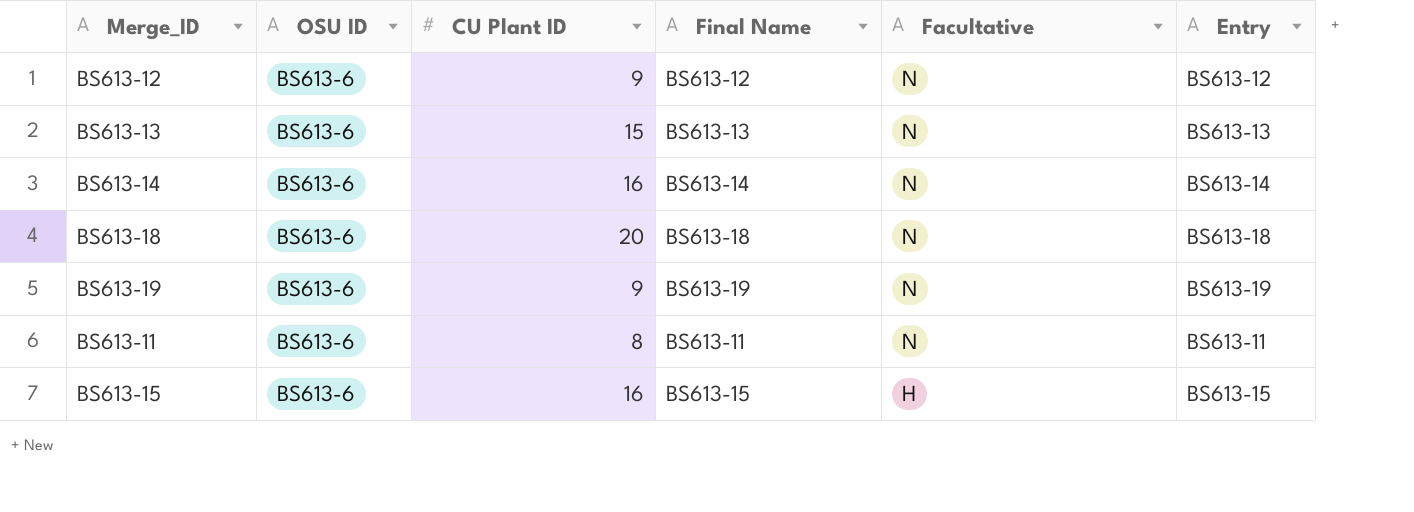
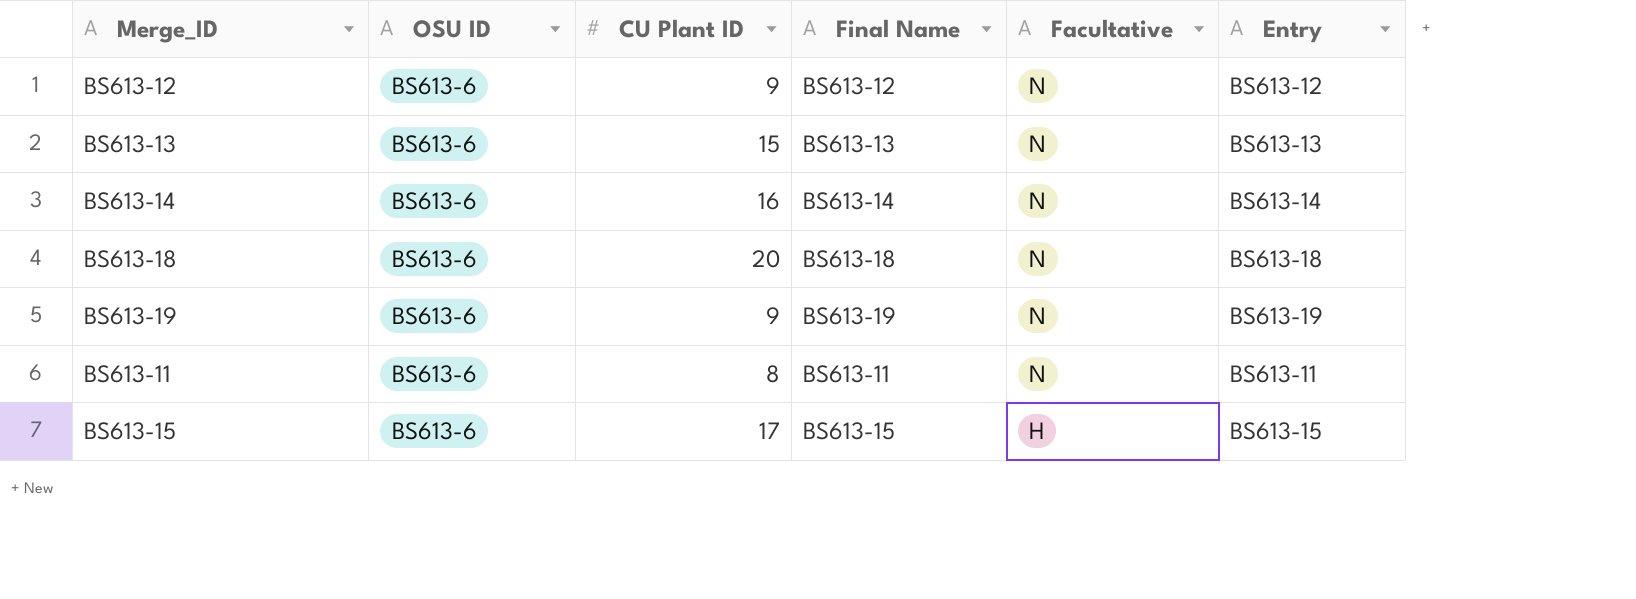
BS613-15 | CU Plant ID: 16 -> 17

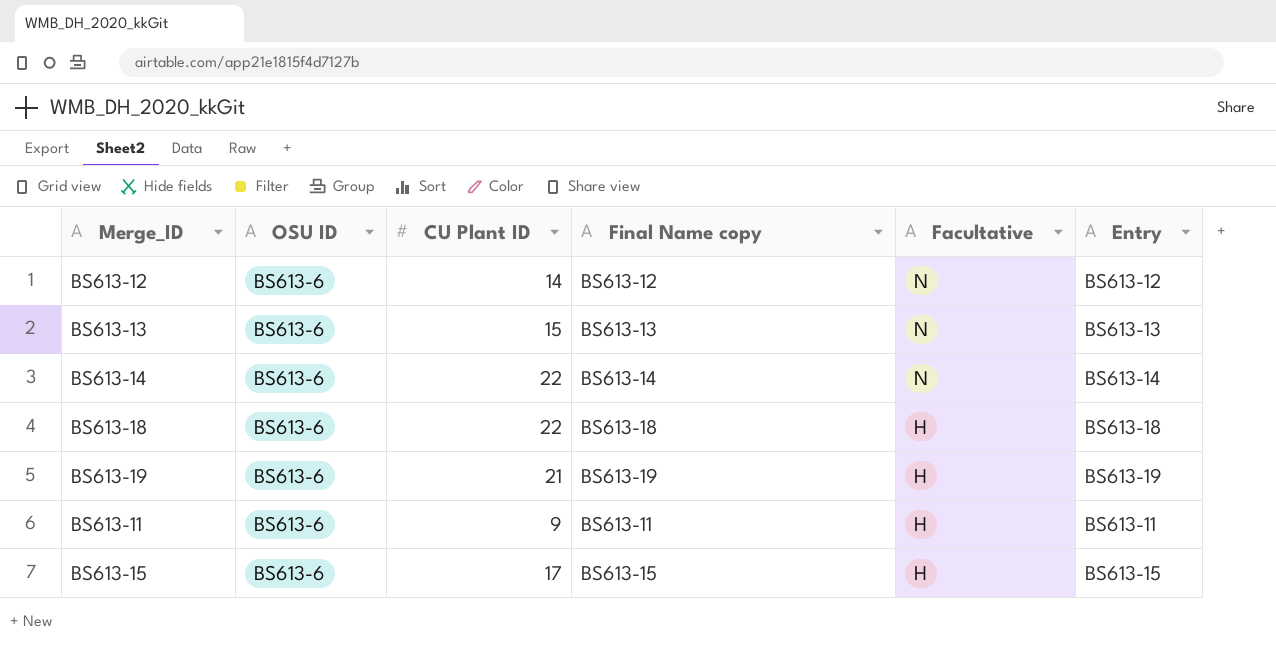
column name: Final Name -> Final Name copy
BS613-12 | CU Plant ID: 9 -> 14
BS613-14 | CU Plant ID: 16 -> 22
BS613-18 | CU Plant ID: 20 -> 22
BS613-18 | Facultative: N -> H
BS613-19 | CU Plant ID: 9 -> 21
BS613-19 | Facultative: N -> H
BS613-11 | CU Plant ID: 8 -> 9
BS613-11 | Facultative: N -> H

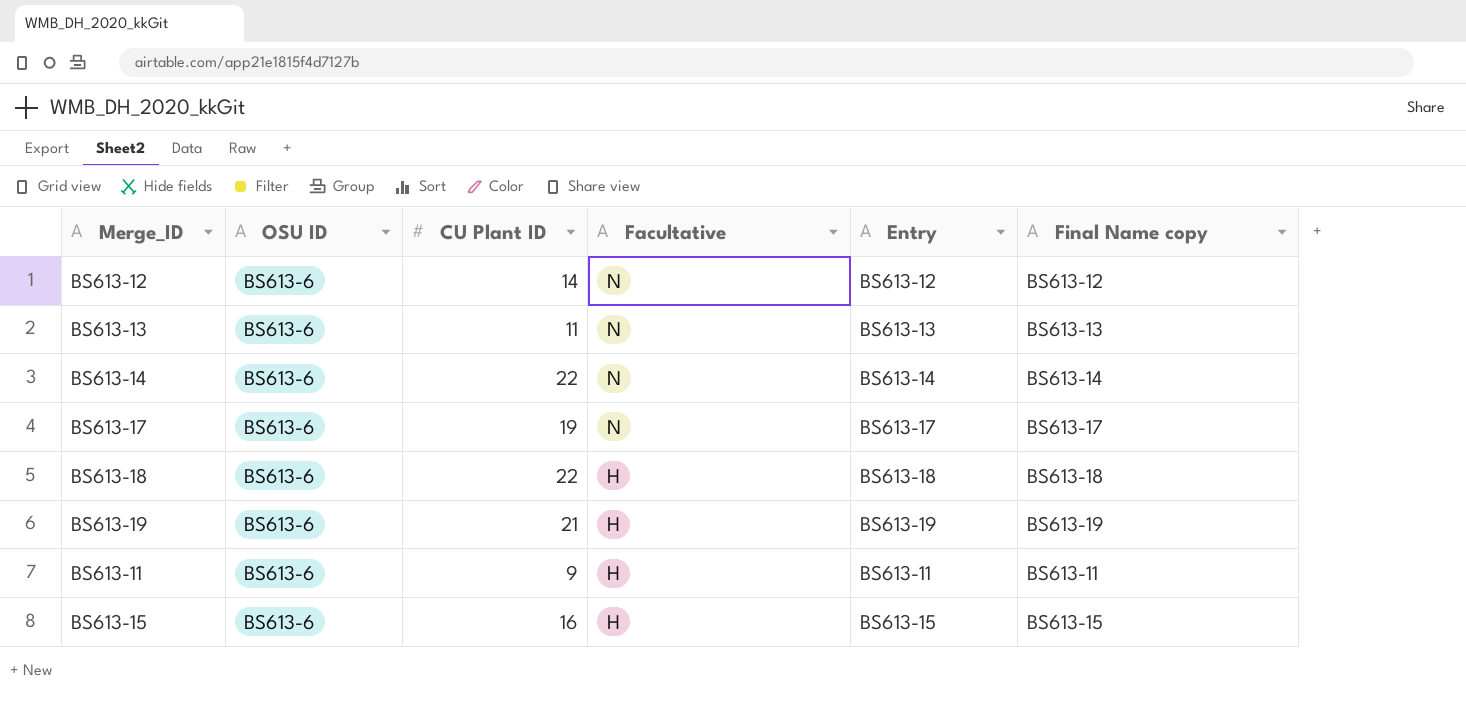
column Final Name copy | position: 4 -> 6
BS613-13 | CU Plant ID: 15 -> 11
row BS613-17: none -> BS613-6 | 19 | N | BS613-17 | BS613-17
BS613-15 | CU Plant ID: 17 -> 16

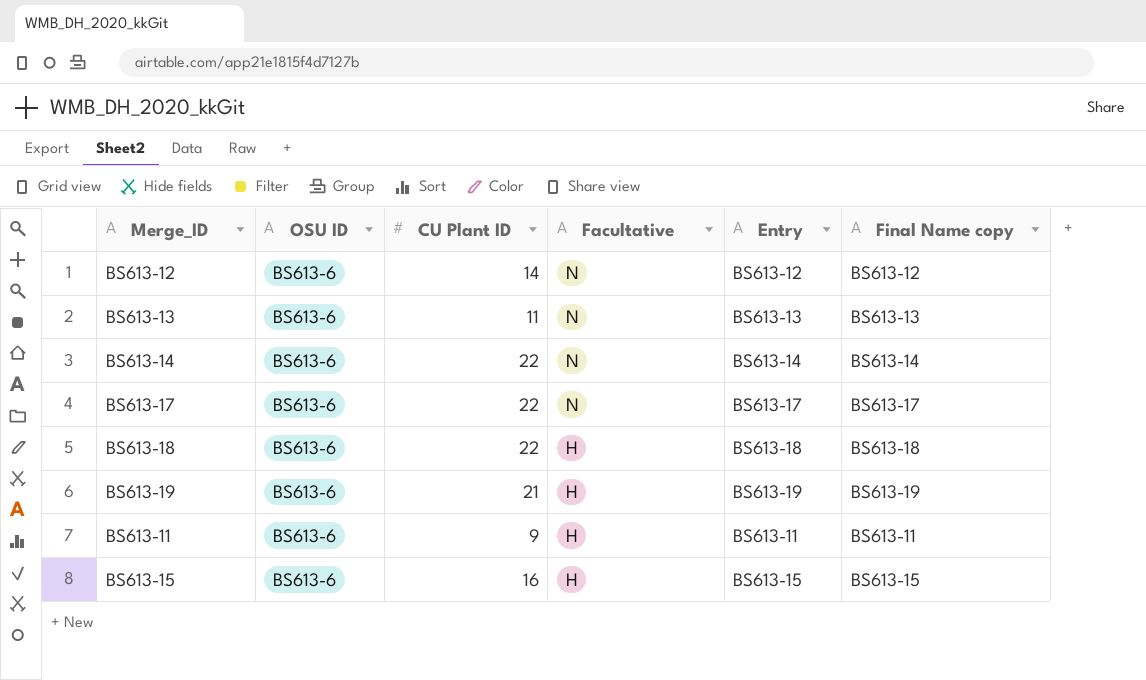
BS613-17 | CU Plant ID: 19 -> 22

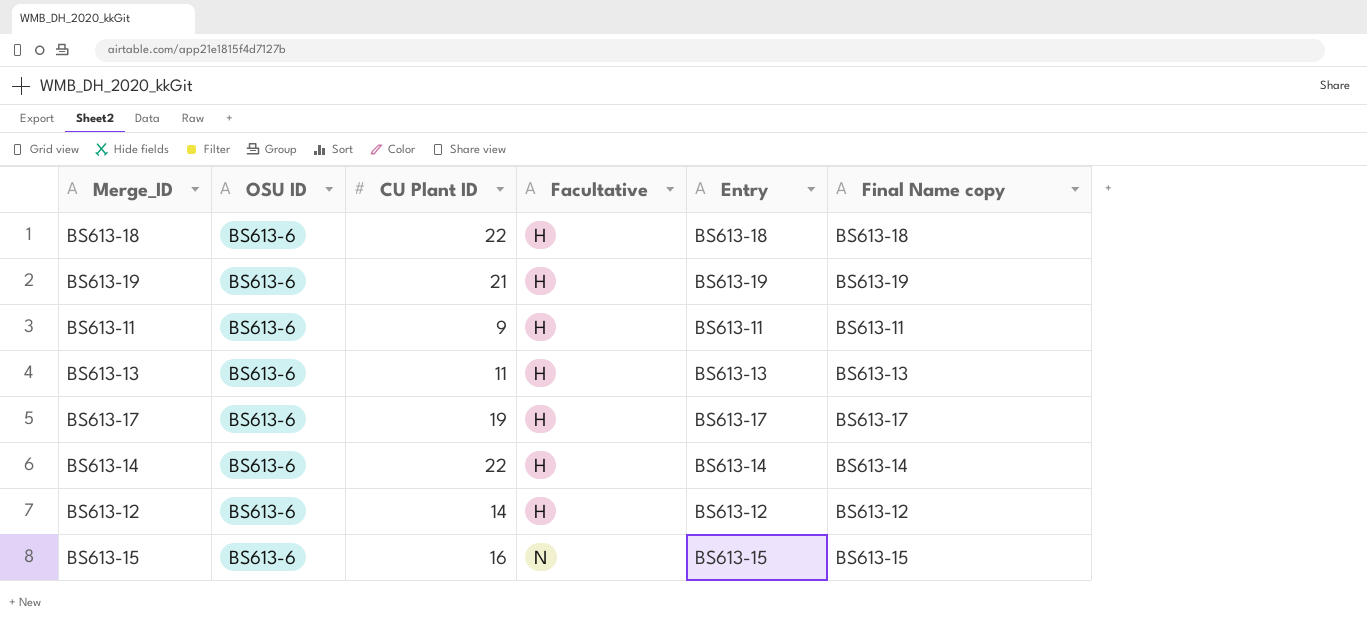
row order: Facultative descending -> Facultative ascending
BS613-13 | Facultative: N -> H
BS613-17 | CU Plant ID: 22 -> 19
BS613-17 | Facultative: N -> H
BS613-14 | Facultative: N -> H
BS613-12 | Facultative: N -> H
BS613-15 | Facultative: H -> N

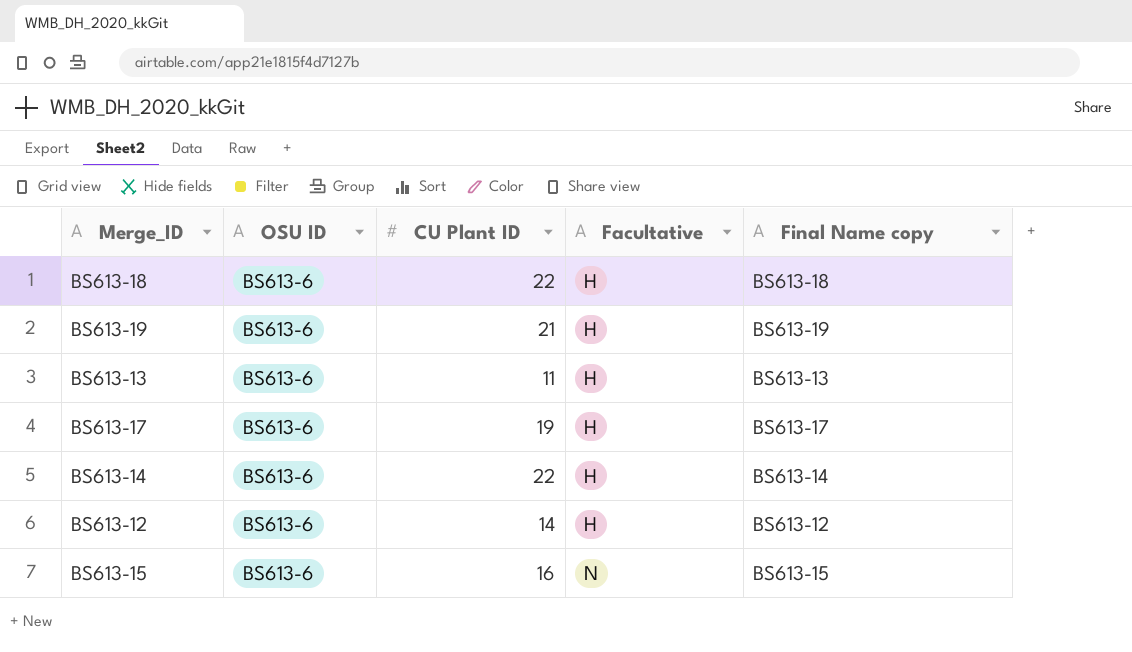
column Entry | position: 5 -> none
row BS613-11: BS613-6 | 9 | H | BS613-11 | BS613-11 -> none

